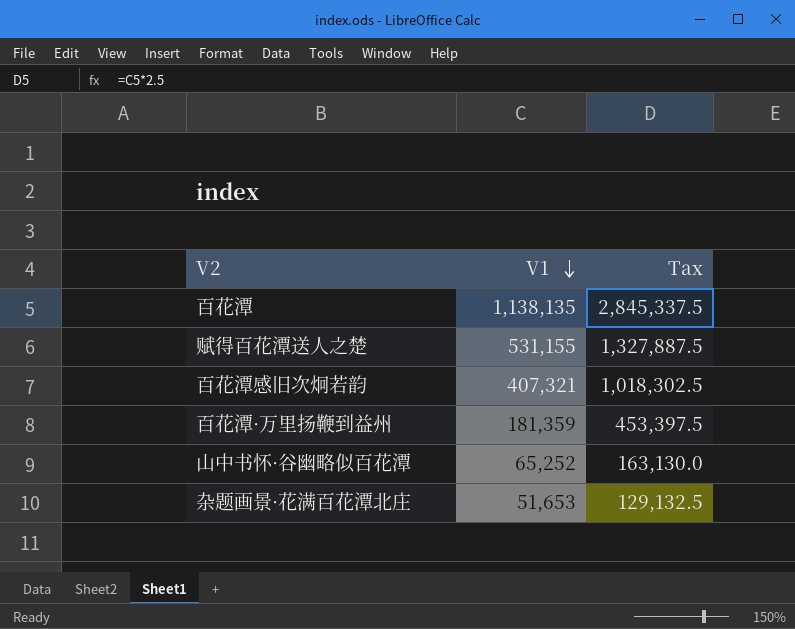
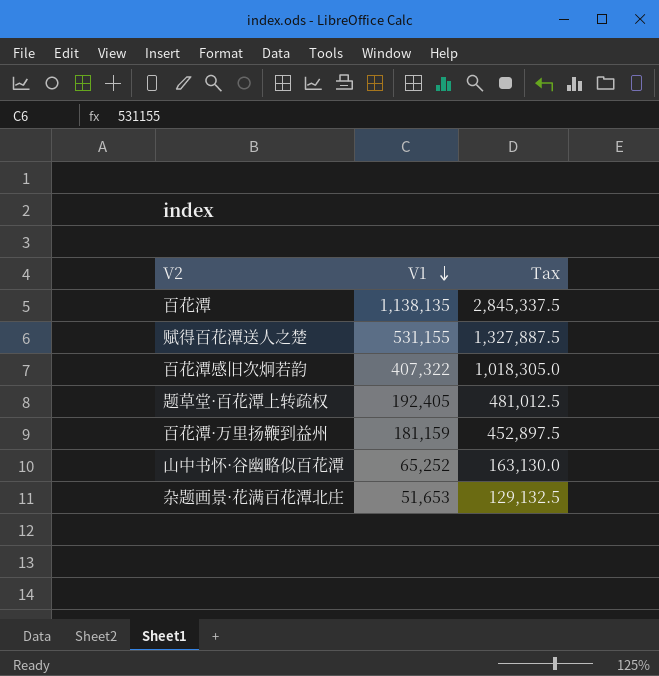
百花潭感旧次炯若韵 | V1: 407,321 -> 407,322
百花潭感旧次炯若韵 | Tax: 1,018,302.5 -> 1,018,305.0
row 题草堂·百花潭上转疏权: none -> 192,405 | 481,012.5
百花潭·万里扬鞭到益州 | V1: 181,359 -> 181,159
百花潭·万里扬鞭到益州 | Tax: 453,397.5 -> 452,897.5

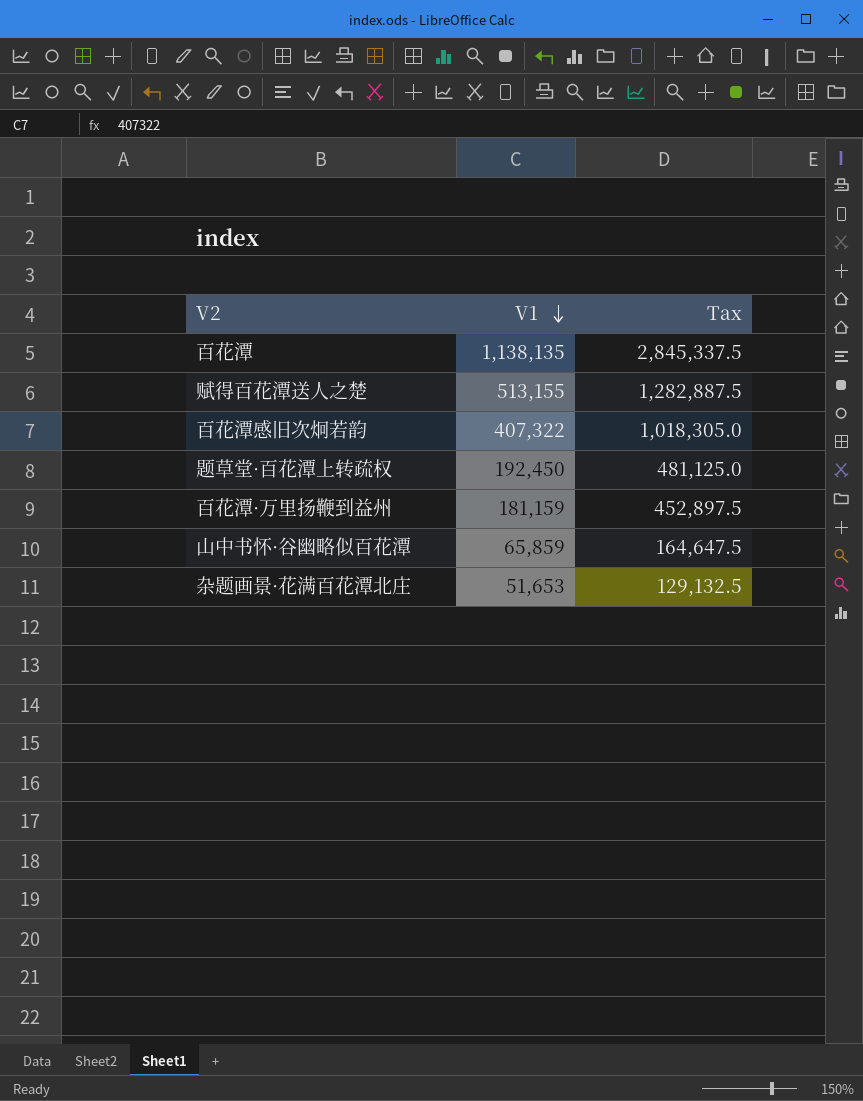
赋得百花潭送人之楚 | V1: 531,155 -> 513,155
赋得百花潭送人之楚 | Tax: 1,327,887.5 -> 1,282,887.5
题草堂·百花潭上转疏权 | V1: 192,405 -> 192,450
题草堂·百花潭上转疏权 | Tax: 481,012.5 -> 481,125.0
山中书怀·谷幽略似百花潭 | V1: 65,252 -> 65,859
山中书怀·谷幽略似百花潭 | Tax: 163,130.0 -> 164,647.5

